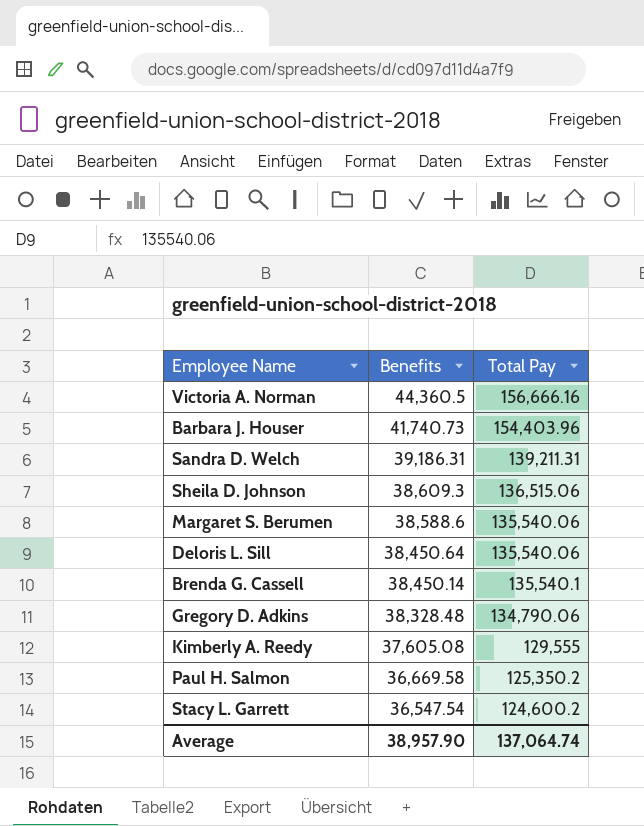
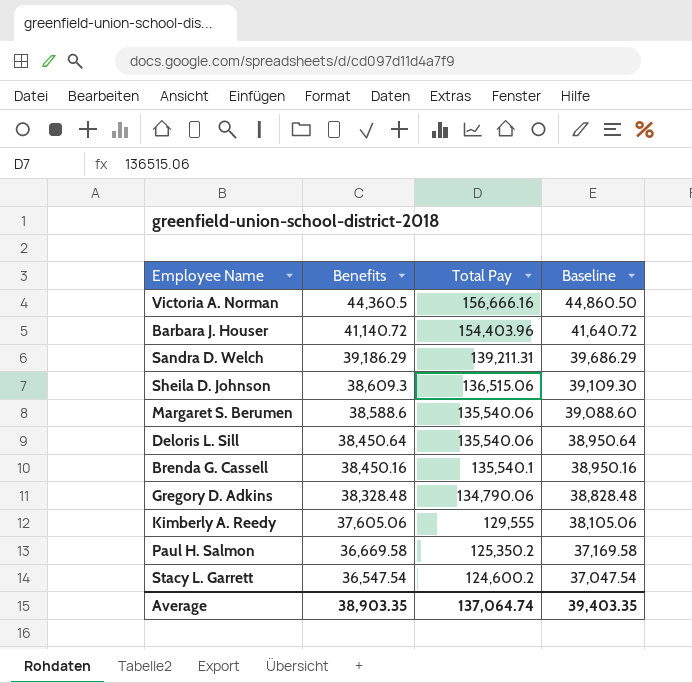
column Baseline | formula: none -> [Benefits] + 500
Barbara J. Houser | Benefits: 41,740.73 -> 41,140.72
Sandra D. Welch | Benefits: 39,186.31 -> 39,186.29
Brenda G. Cassell | Benefits: 38,450.14 -> 38,450.16
Kimberly A. Reedy | Benefits: 37,605.08 -> 37,605.06
Average | Benefits: 38,957.90 -> 38,903.35

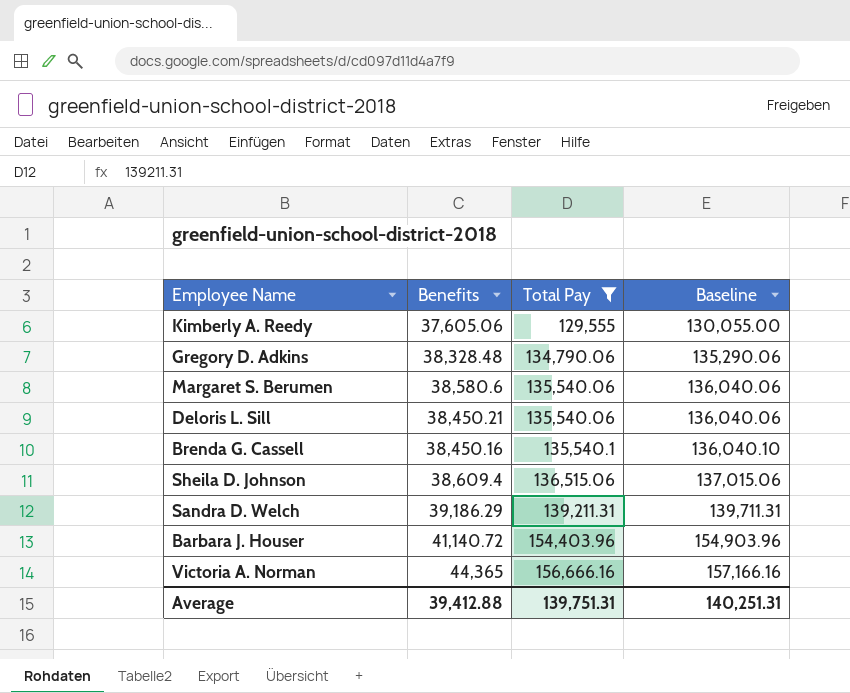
filter: none -> Total Pay >= 129,555
row order: Benefits descending -> Total Pay ascending
column Baseline | formula: [Benefits] + 500 -> [Total Pay] + 500
Margaret S. Berumen | Benefits: 38,588.6 -> 38,580.6
Deloris L. Sill | Benefits: 38,450.64 -> 38,450.21
Sheila D. Johnson | Benefits: 38,609.3 -> 38,609.4
Victoria A. Norman | Benefits: 44,360.5 -> 44,365
Average | Benefits: 38,903.35 -> 39,412.88
Average | Total Pay: 137,064.74 -> 139,751.31
Average | Baseline: 39,403.35 -> 140,251.31

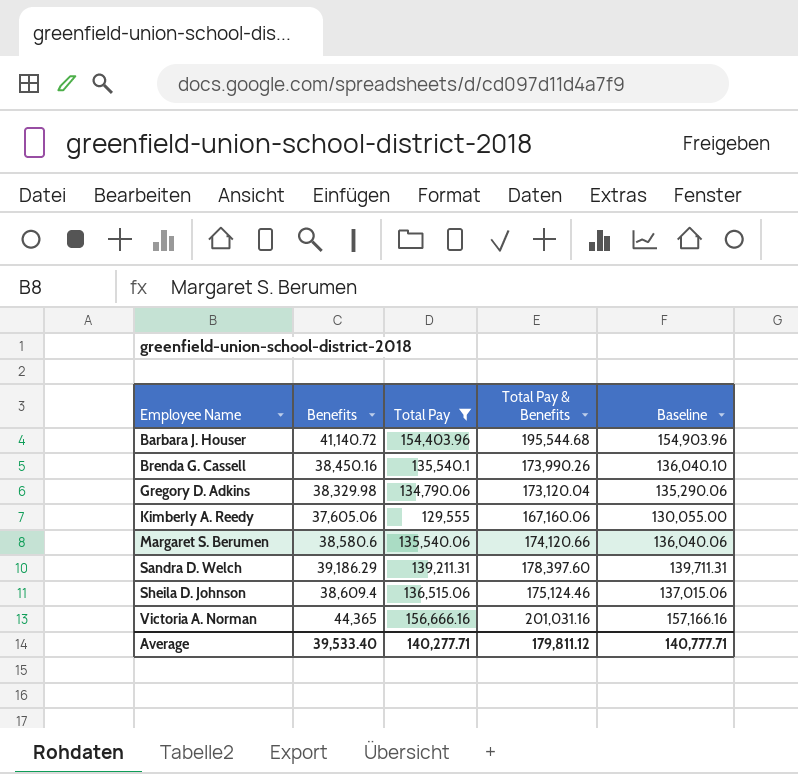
row order: Total Pay ascending -> Employee Name ascending
column Total Pay & Benefits | formula: none -> [Benefits] + [Total Pay]
row Deloris L. Sill: 38,450.21 | 135,540.06 | 136,040.06 -> none
Gregory D. Adkins | Benefits: 38,328.48 -> 38,329.98
Average | Benefits: 39,412.88 -> 39,533.40
Average | Total Pay: 139,751.31 -> 140,277.71
Average | Baseline: 140,251.31 -> 140,777.71

